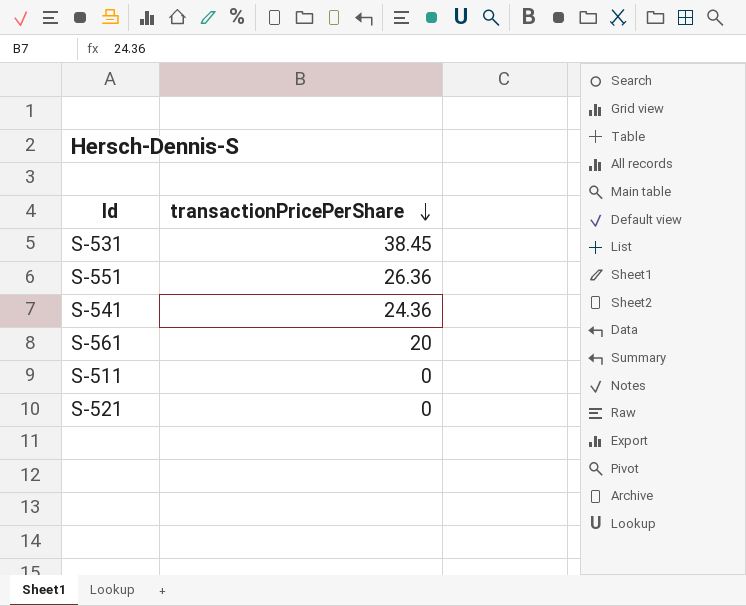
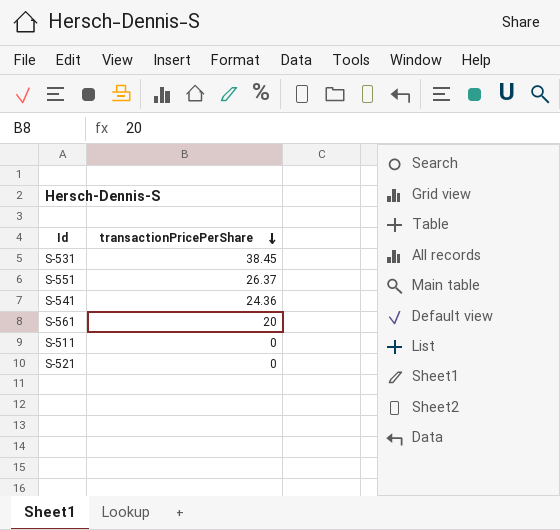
S-551 | transactionPricePerShare: 26.36 -> 26.37

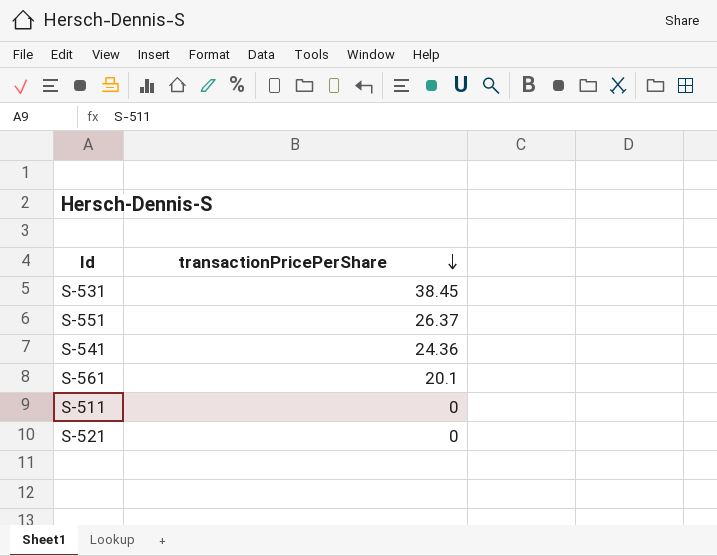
S-561 | transactionPricePerShare: 20 -> 20.1

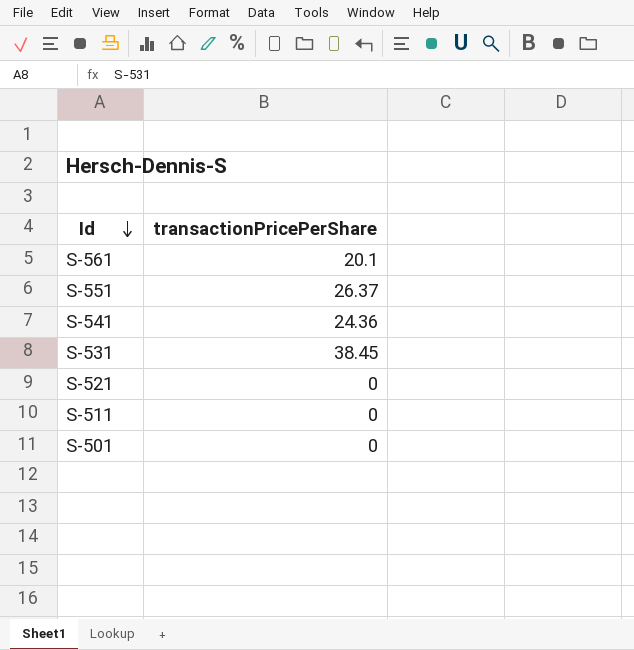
row order: transactionPricePerShare descending -> Id descending
row S-501: none -> 0

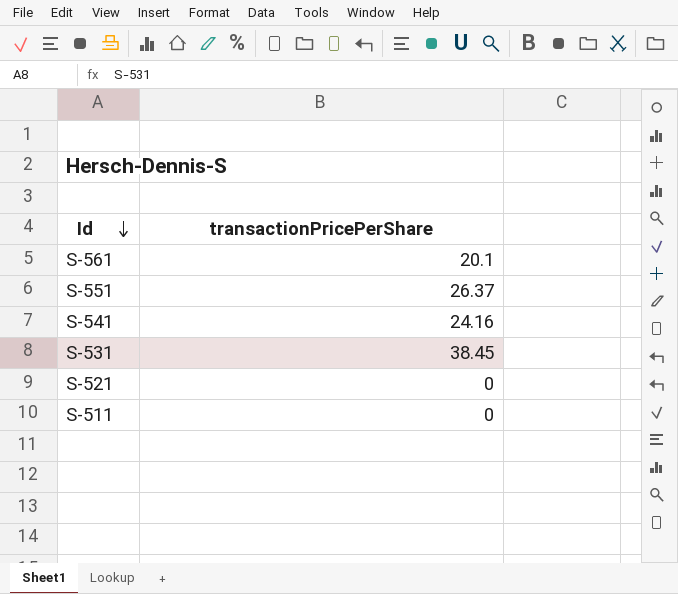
row S-501: 0 -> none
S-541 | transactionPricePerShare: 24.36 -> 24.16

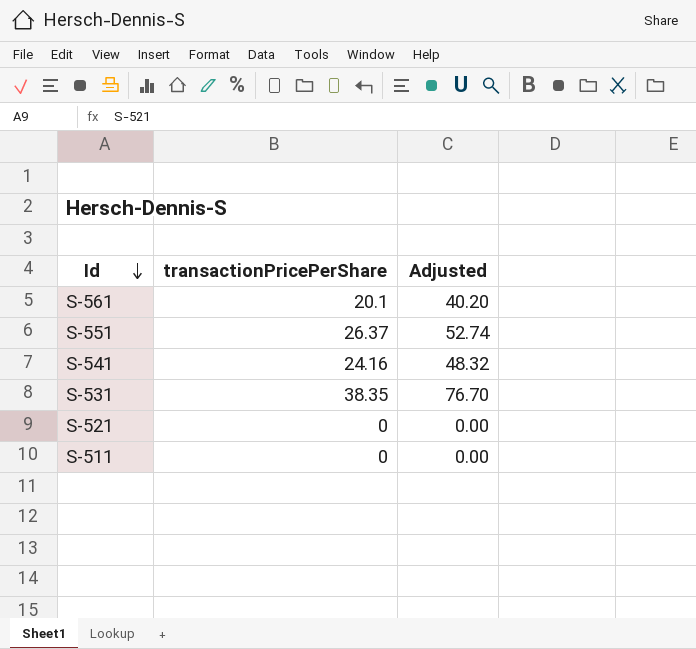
column Adjusted | formula: none -> [transactionPricePerShare] * 2
S-531 | transactionPricePerShare: 38.45 -> 38.35

